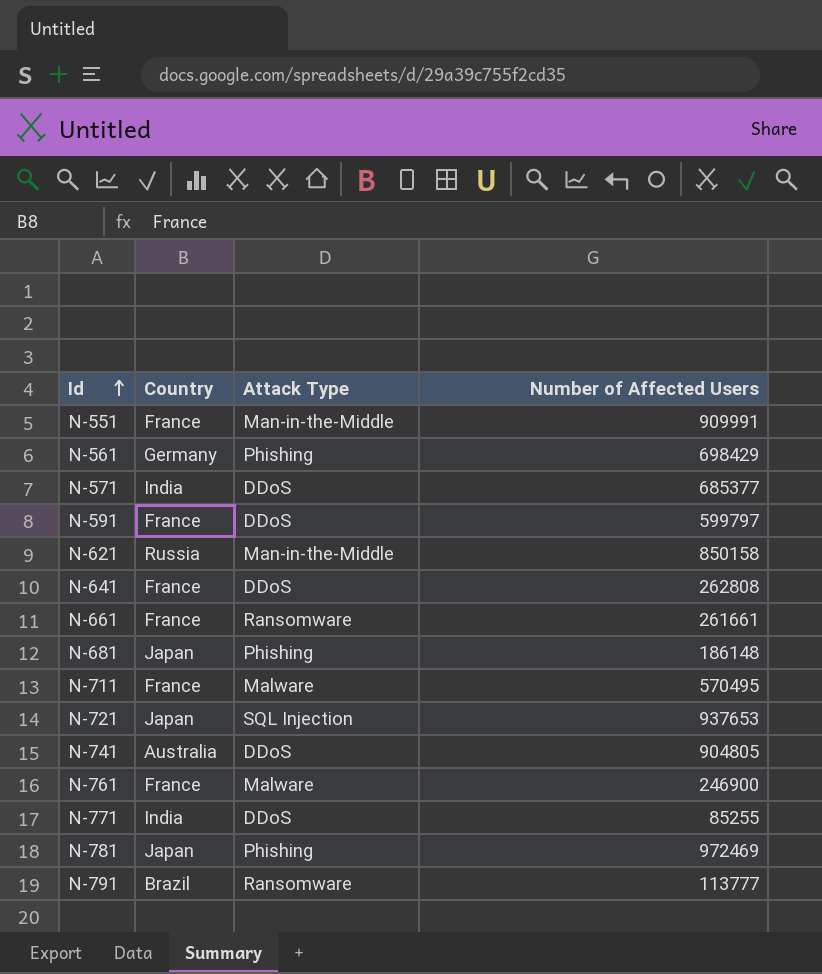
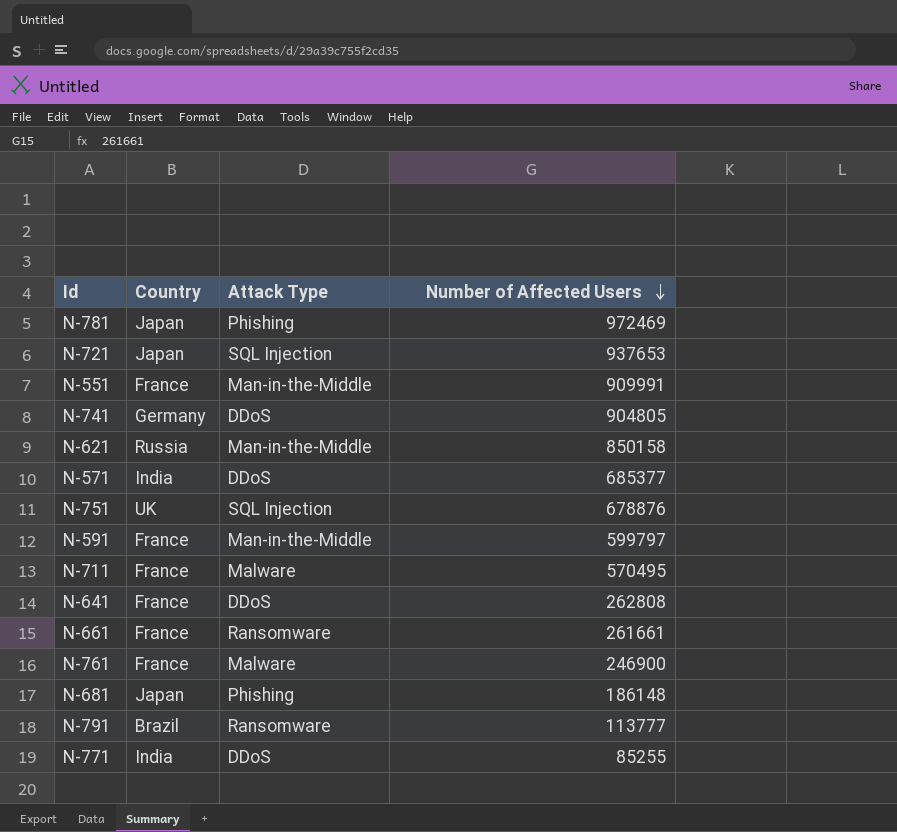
row order: Id ascending -> Number of Affected Users descending
row N-561: Germany | Phishing | 698429 -> none
N-741 | Country: Australia -> Germany
row N-751: none -> UK | SQL Injection | 678876
N-591 | Attack Type: DDoS -> Man-in-the-Middle

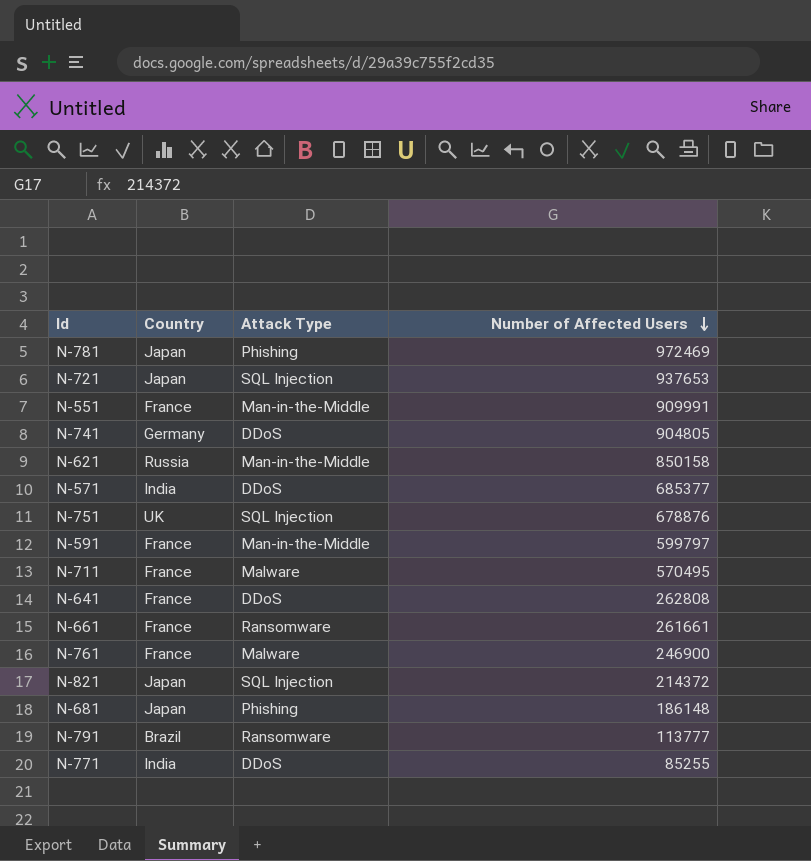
row N-821: none -> Japan | SQL Injection | 214372

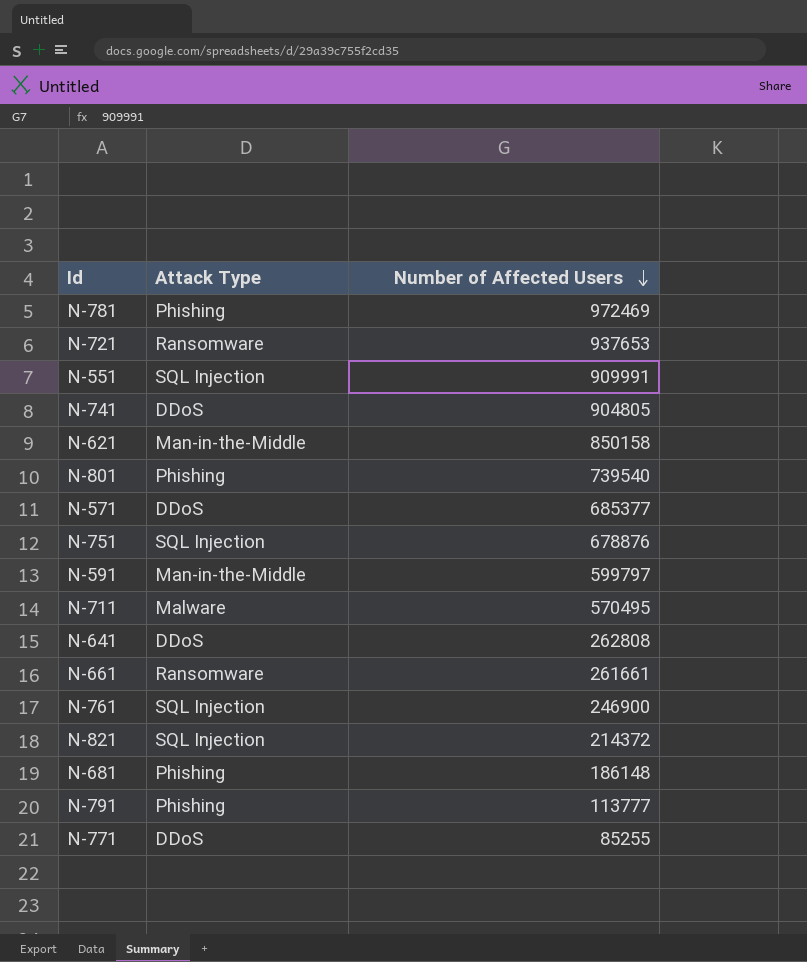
column Country | position: 2 -> none
N-721 | Attack Type: SQL Injection -> Ransomware
N-551 | Attack Type: Man-in-the-Middle -> SQL Injection
row N-801: none -> Phishing | 739540
N-761 | Attack Type: Malware -> SQL Injection
N-791 | Attack Type: Ransomware -> Phishing

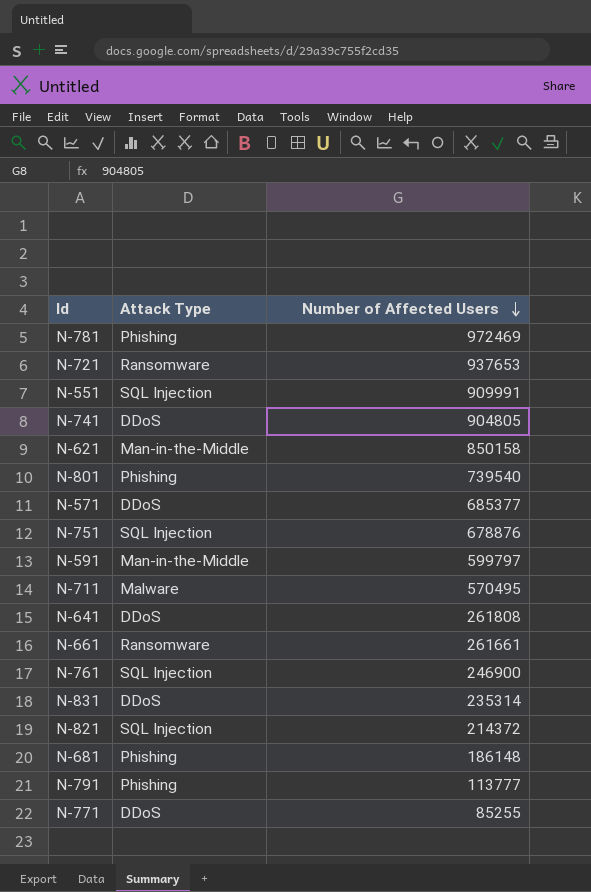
N-641 | Number of Affected Users: 262808 -> 261808
row N-831: none -> DDoS | 235314

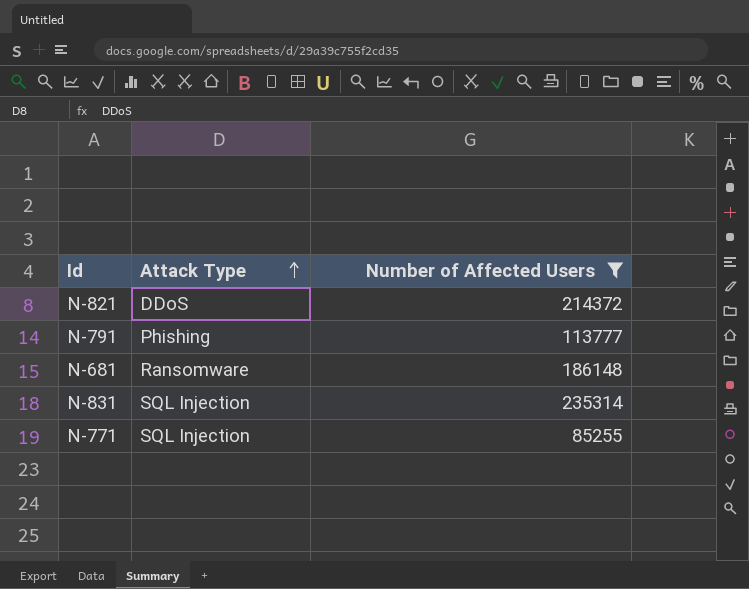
filter: none -> Number of Affected Users <= 235314
row order: Number of Affected Users descending -> Attack Type ascending
N-821 | Attack Type: SQL Injection -> DDoS
N-681 | Attack Type: Phishing -> Ransomware
N-831 | Attack Type: DDoS -> SQL Injection
N-771 | Attack Type: DDoS -> SQL Injection

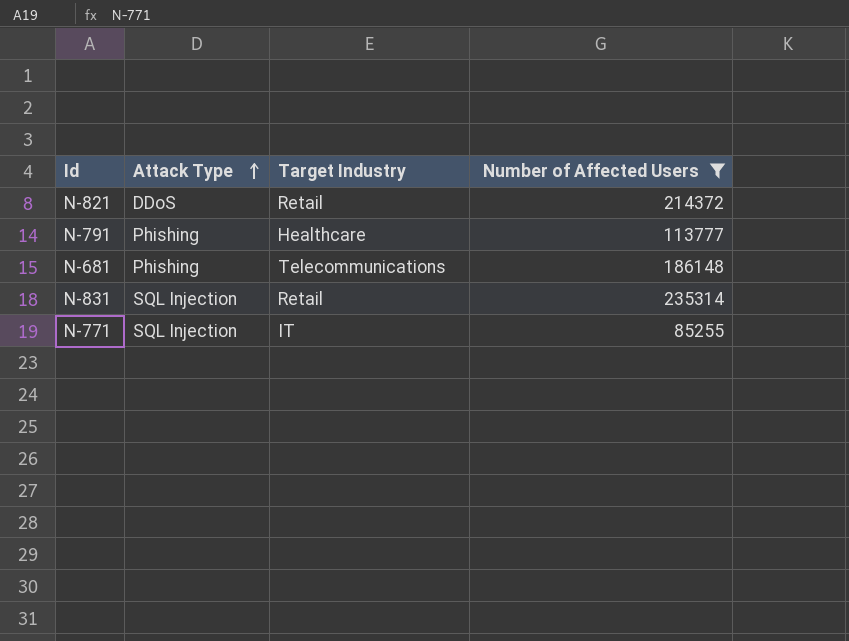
column Target Industry | position: none -> 3
N-681 | Attack Type: Ransomware -> Phishing

